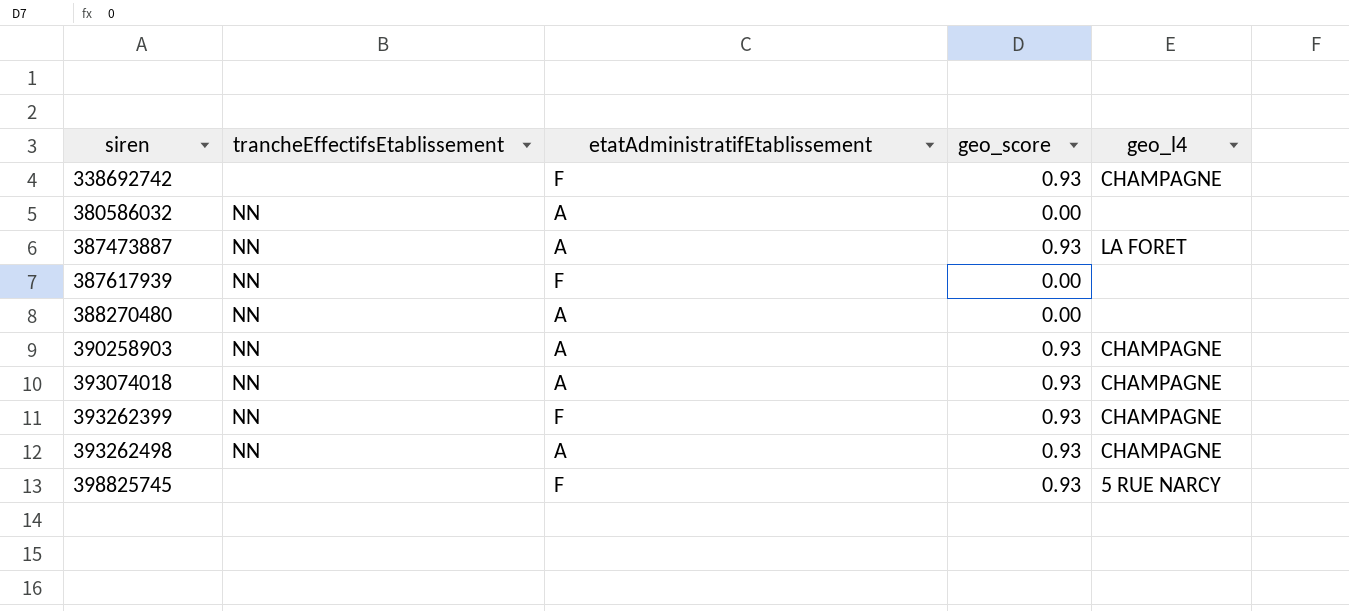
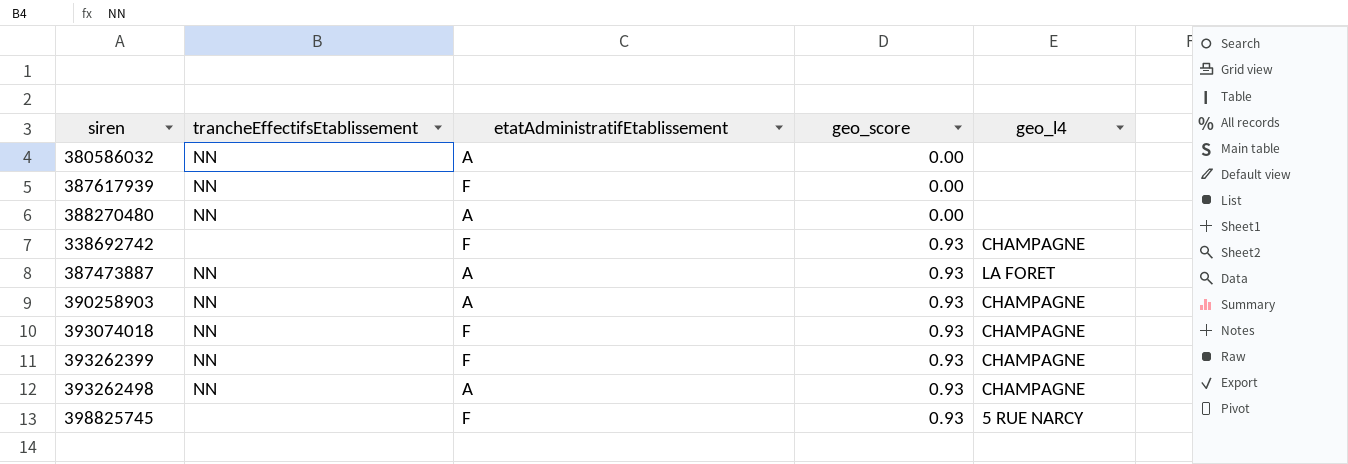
row order: siren ascending -> geo_score ascending
393074018 | etatAdministratifEtablissement: A -> F

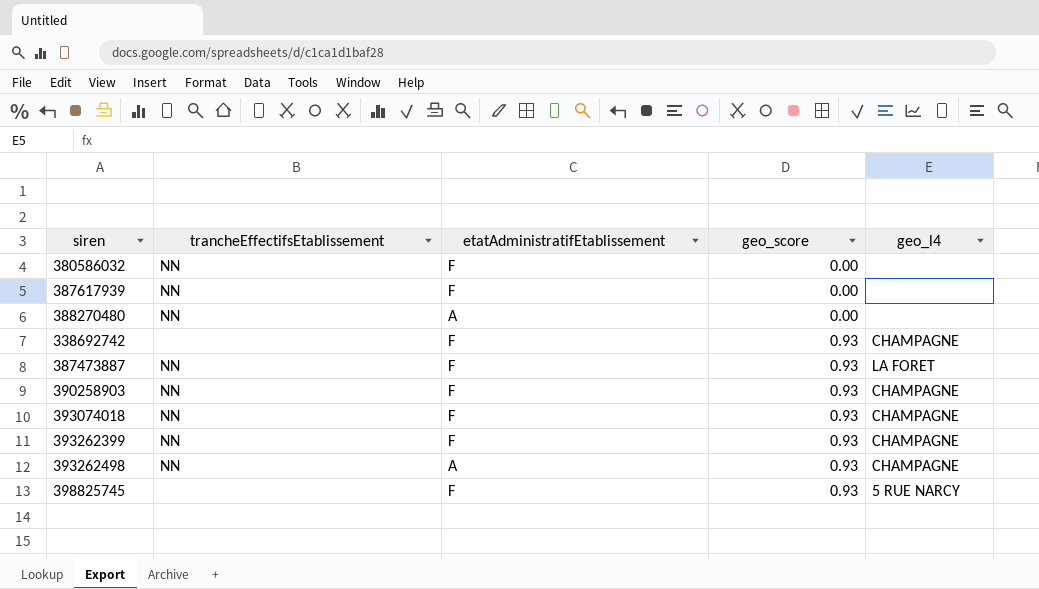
380586032 | etatAdministratifEtablissement: A -> F
387473887 | etatAdministratifEtablissement: A -> F
390258903 | etatAdministratifEtablissement: A -> F

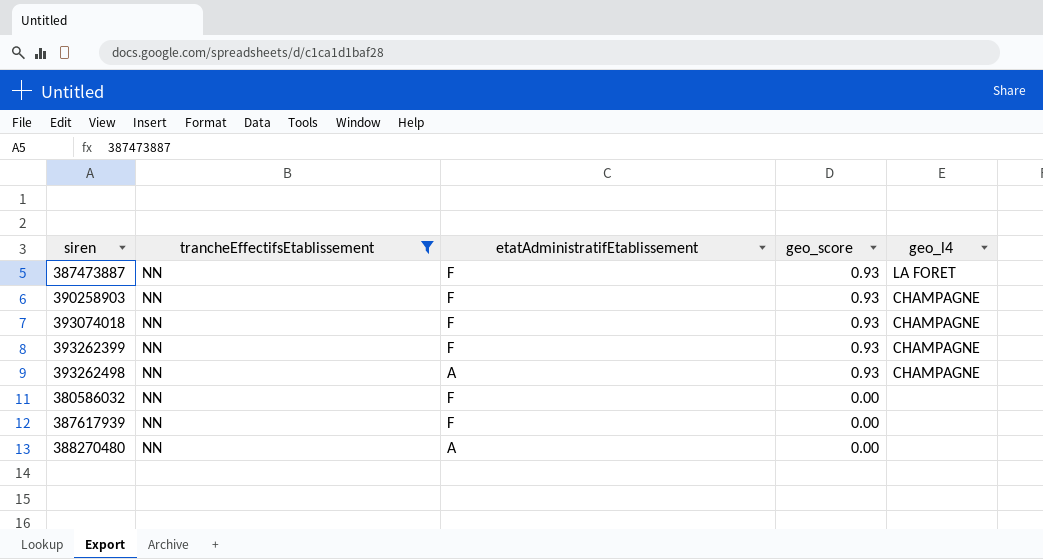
filter: none -> trancheEffectifsEtablissement = NN
row order: geo_score ascending -> geo_score descending

